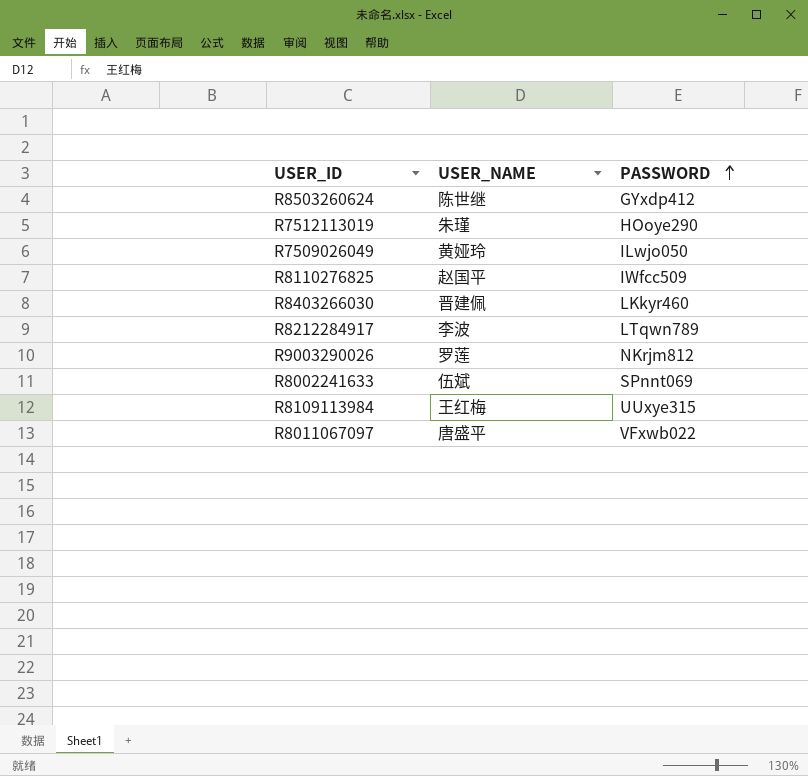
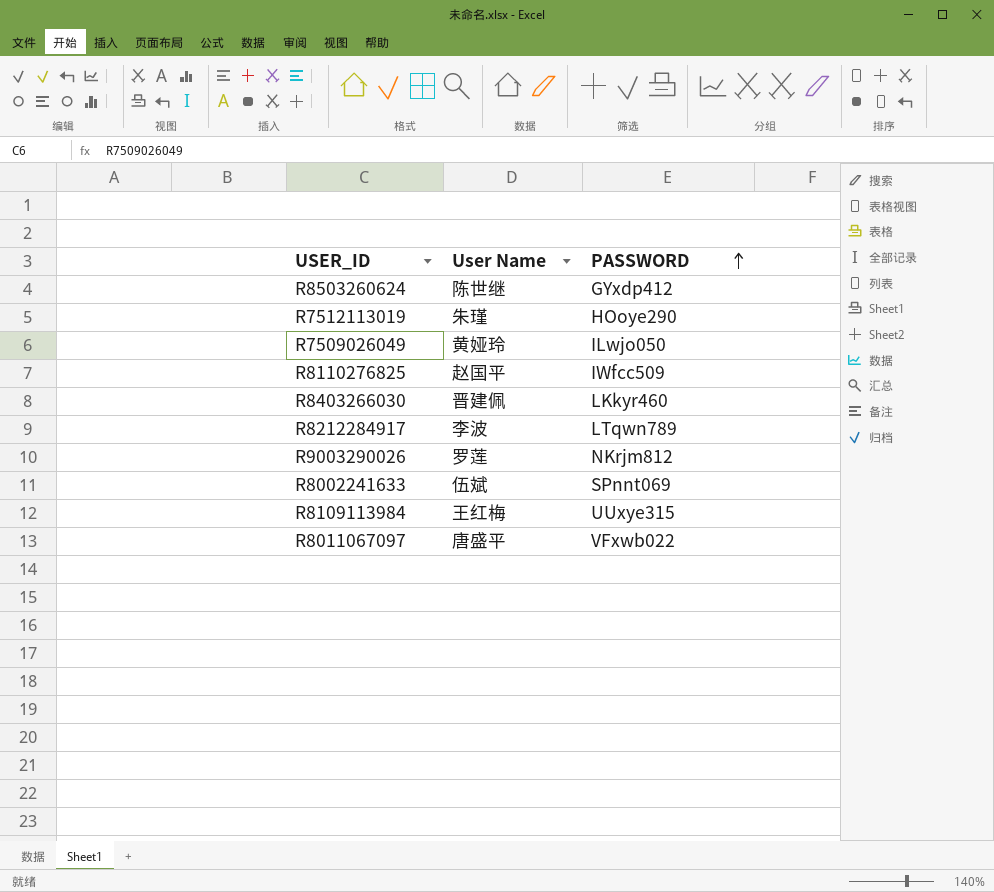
column name: USER_NAME -> User Name

